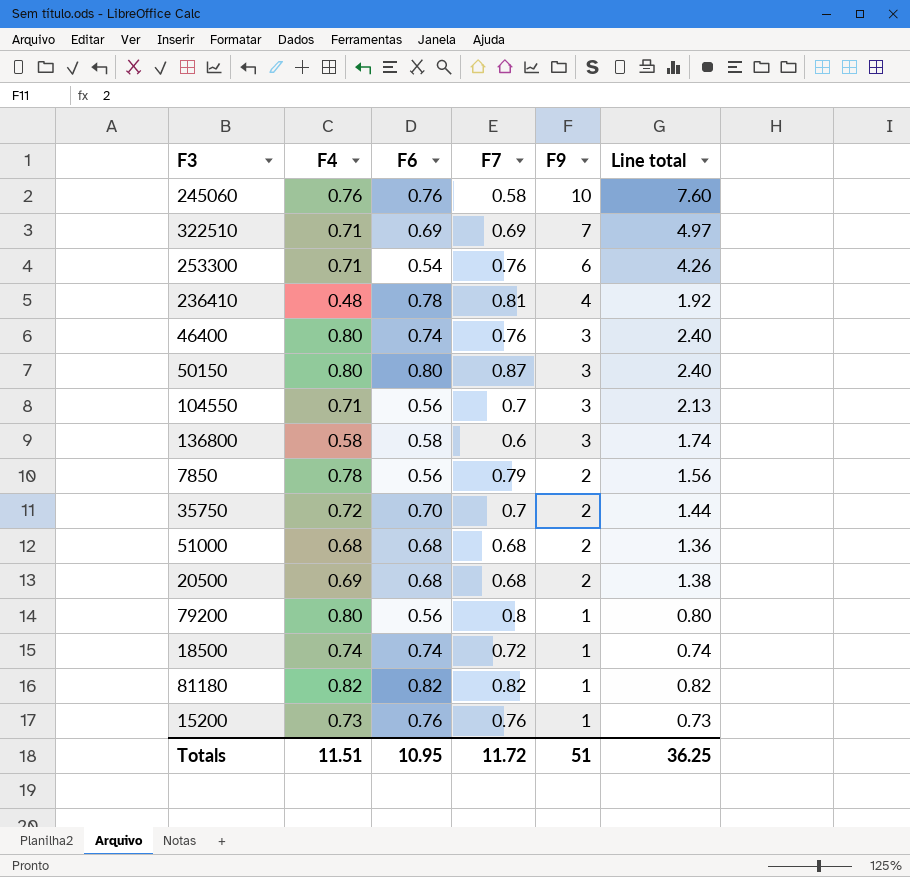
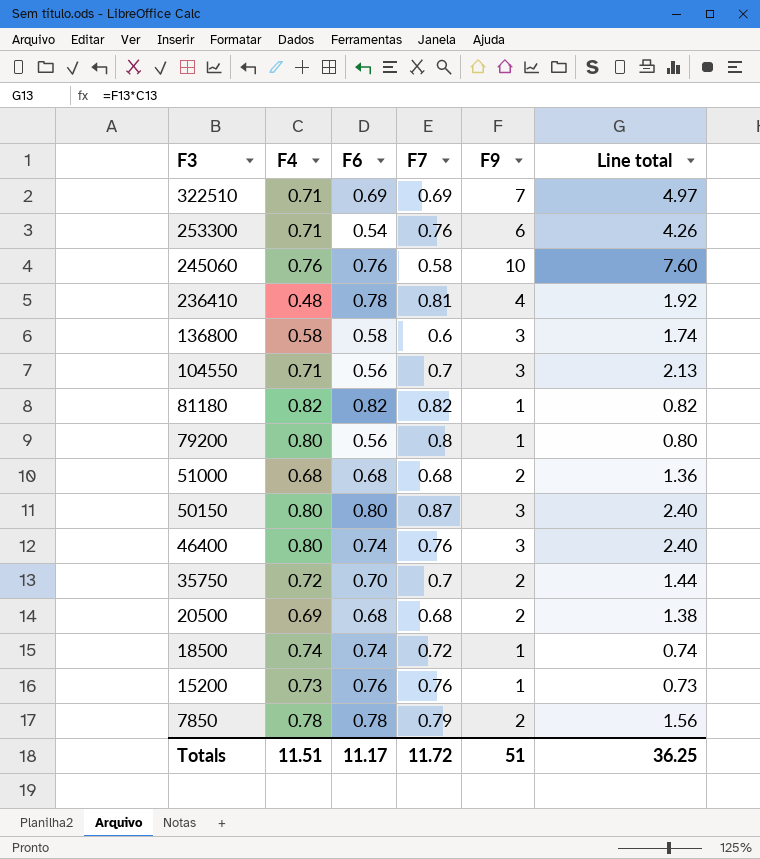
row order: F9 descending -> F3 descending
7850 | F6: 0.56 -> 0.78
Totals | F6: 10.95 -> 11.17

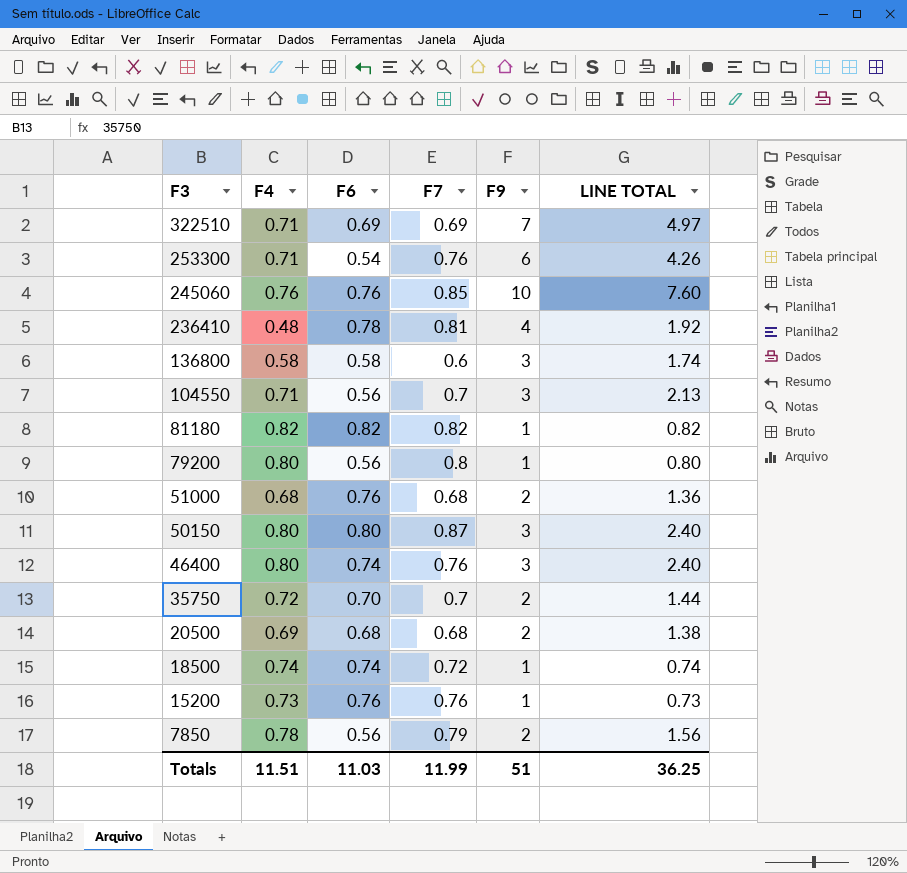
column name: Line total -> LINE TOTAL
245060 | F7: 0.58 -> 0.85
51000 | F6: 0.68 -> 0.76
7850 | F6: 0.78 -> 0.56
Totals | F6: 11.17 -> 11.03
Totals | F7: 11.72 -> 11.99

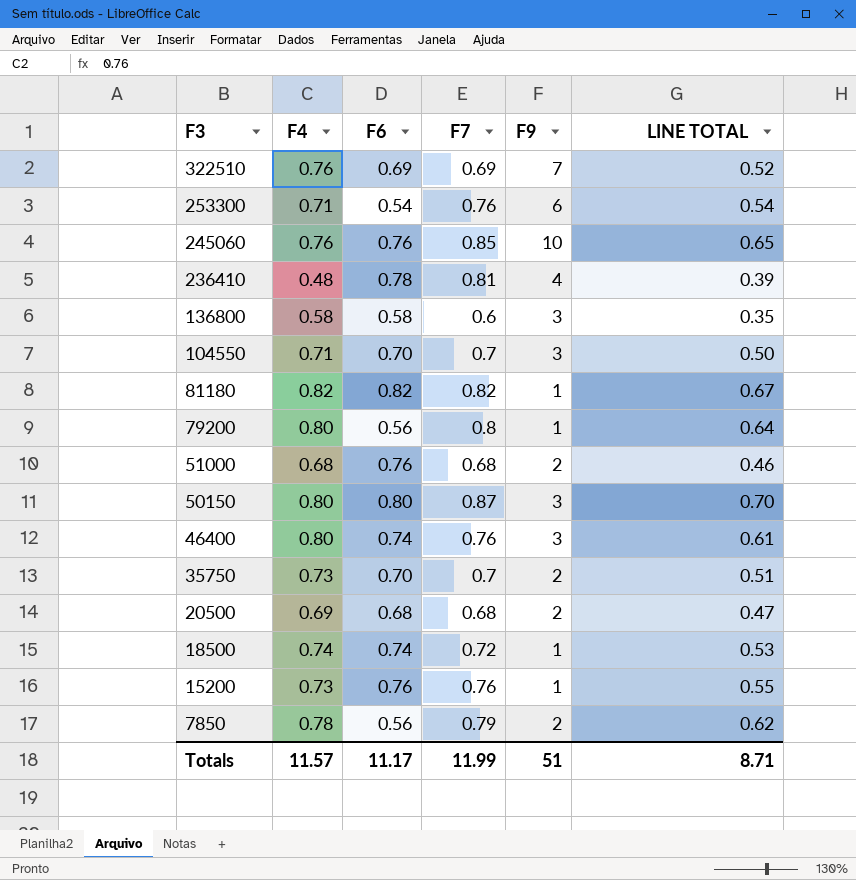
column LINE TOTAL | formula: [F4] * [F9] -> [F4] * [F7]
322510 | F4: 0.71 -> 0.76
104550 | F6: 0.56 -> 0.70
35750 | F4: 0.72 -> 0.73
Totals | F4: 11.51 -> 11.57
Totals | F6: 11.03 -> 11.17
Totals | LINE TOTAL: 36.25 -> 8.71

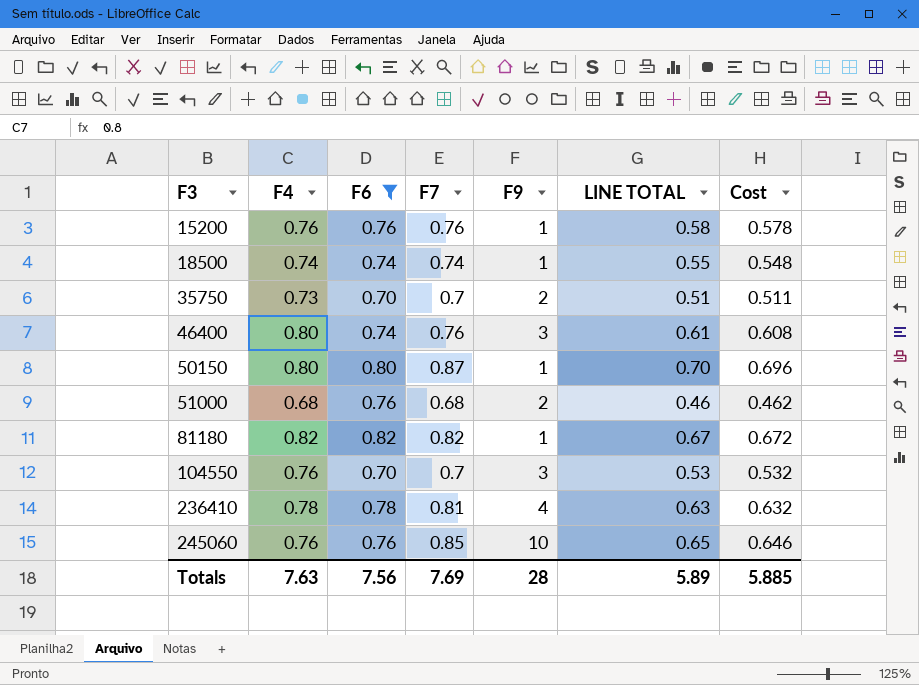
filter: none -> F6 >= 0.70
row order: F3 descending -> F3 ascending
column Cost | formula: none -> [F4] * [F7]
15200 | F4: 0.73 -> 0.76
15200 | LINE TOTAL: 0.55 -> 0.58
18500 | F7: 0.72 -> 0.74
18500 | LINE TOTAL: 0.53 -> 0.55
50150 | F9: 3 -> 1
104550 | F4: 0.71 -> 0.76
104550 | LINE TOTAL: 0.50 -> 0.53
236410 | F4: 0.48 -> 0.78
236410 | LINE TOTAL: 0.39 -> 0.63
Totals | F4: 11.57 -> 7.63
Totals | F6: 11.17 -> 7.56
Totals | F7: 11.99 -> 7.69
Totals | F9: 51 -> 28
Totals | LINE TOTAL: 8.71 -> 5.89

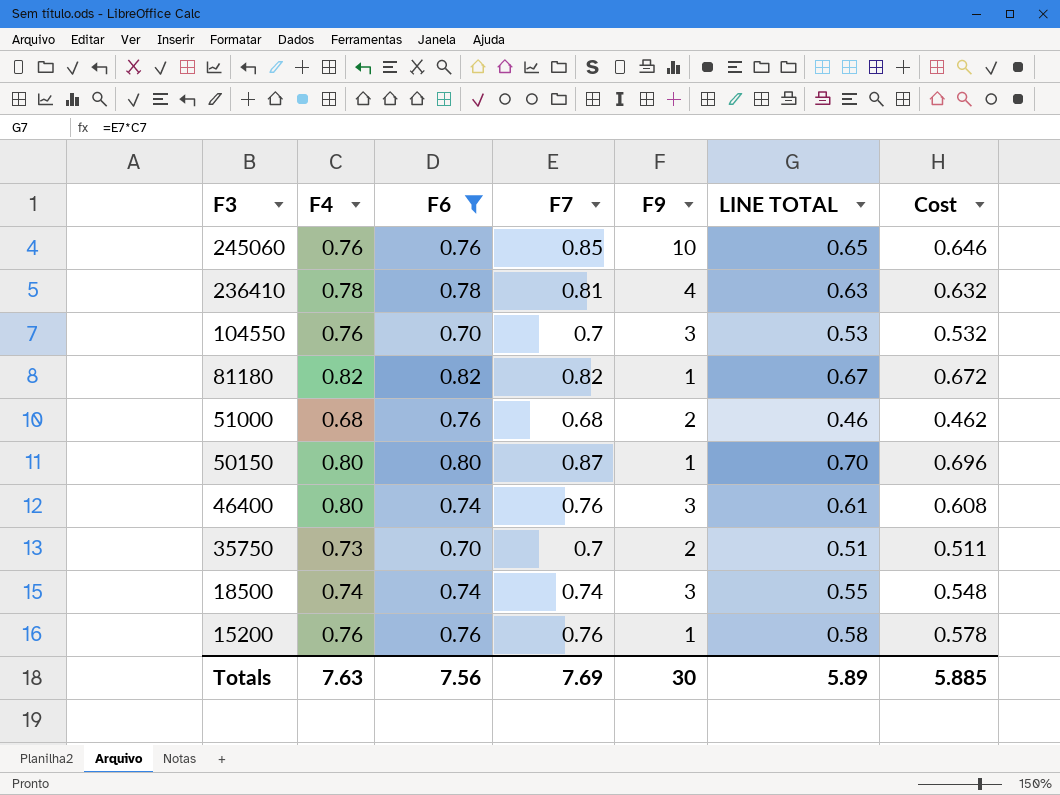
row order: F3 ascending -> F3 descending
18500 | F9: 1 -> 3
Totals | F9: 28 -> 30

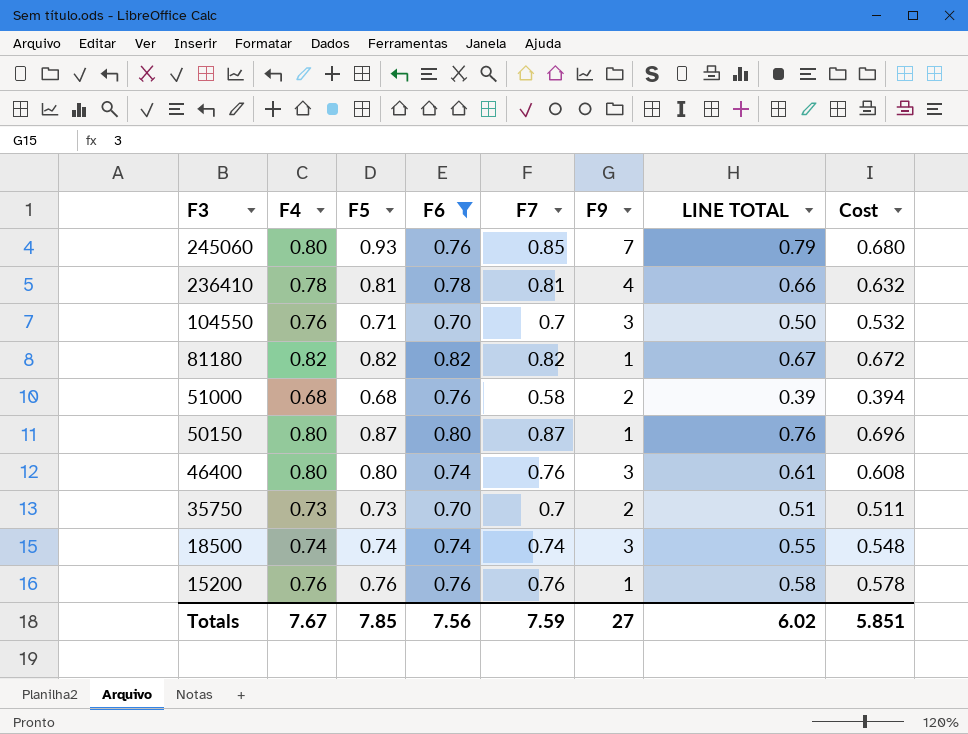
column F5 | position: none -> 3
column LINE TOTAL | formula: [F4] * [F7] -> [F5] * [F7]
245060 | F4: 0.76 -> 0.80
245060 | F9: 10 -> 7
245060 | Cost: 0.646 -> 0.680
51000 | F7: 0.68 -> 0.58
51000 | Cost: 0.462 -> 0.394
Totals | F4: 7.63 -> 7.67
Totals | F7: 7.69 -> 7.59
Totals | F9: 30 -> 27
Totals | LINE TOTAL: 5.89 -> 6.02
Totals | Cost: 5.885 -> 5.851

